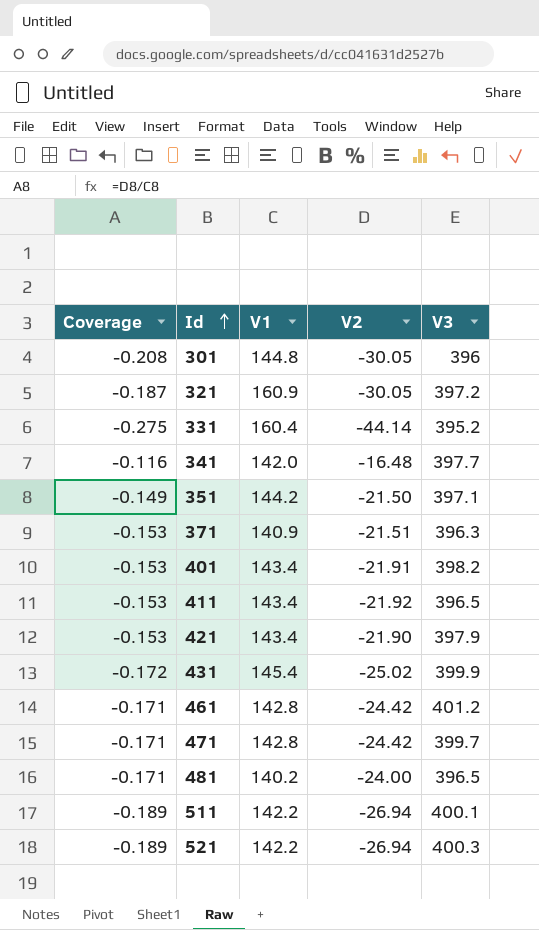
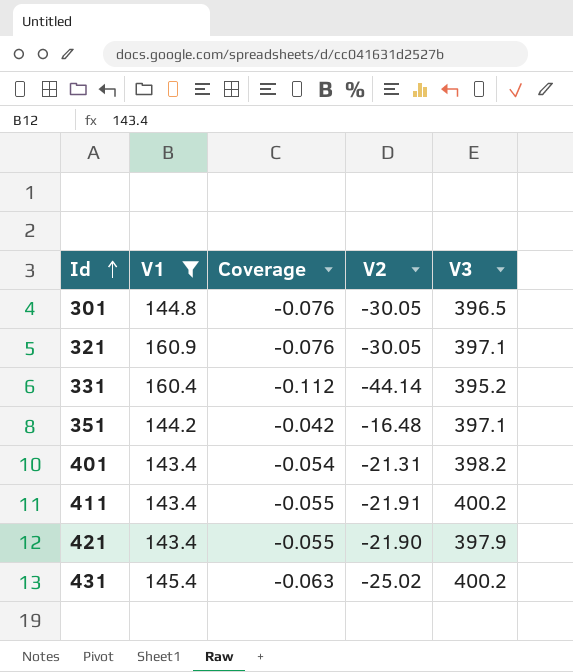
filter: none -> V1 >= 143.4
column Coverage | formula: [V2] / [V1] -> [V2] / [V3]
column Coverage | position: 1 -> 3
301 | V3: 396 -> 396.5
321 | V3: 397.2 -> 397.1
351 | V2: -21.50 -> -16.48
401 | V2: -21.91 -> -21.31
411 | V2: -21.92 -> -21.91
411 | V3: 396.5 -> 400.2
431 | V3: 399.9 -> 400.2

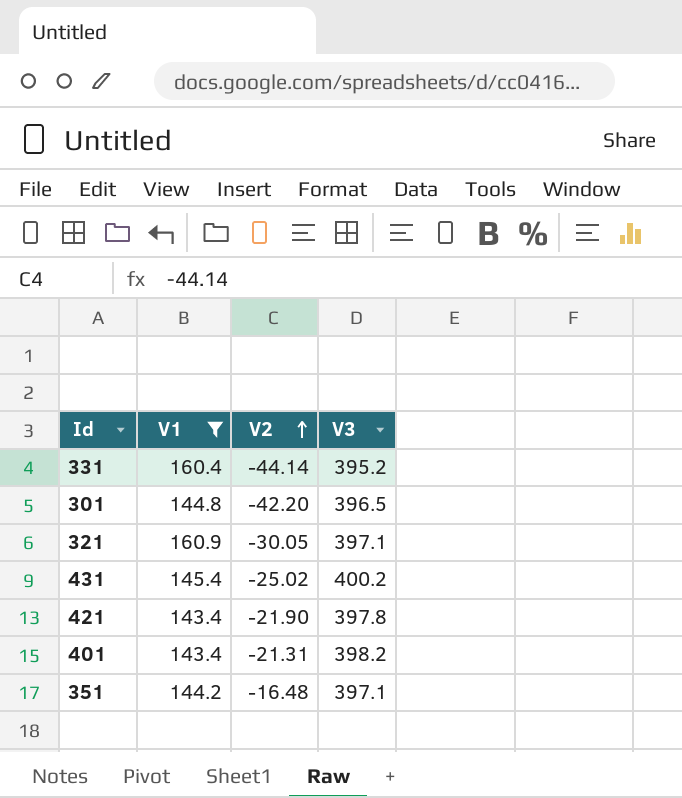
row order: Id ascending -> V2 ascending
column Coverage | formula: [V2] / [V3] -> none
row 411: 143.4 | -0.055 | -21.91 | 400.2 -> none
301 | V2: -30.05 -> -42.20
421 | V3: 397.9 -> 397.8

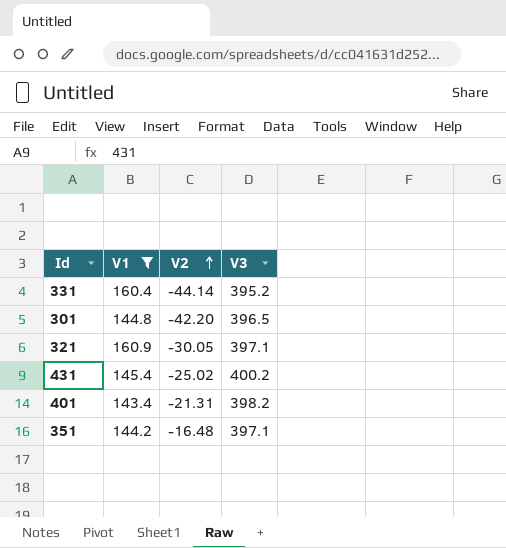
row 421: 143.4 | -21.90 | 397.8 -> none

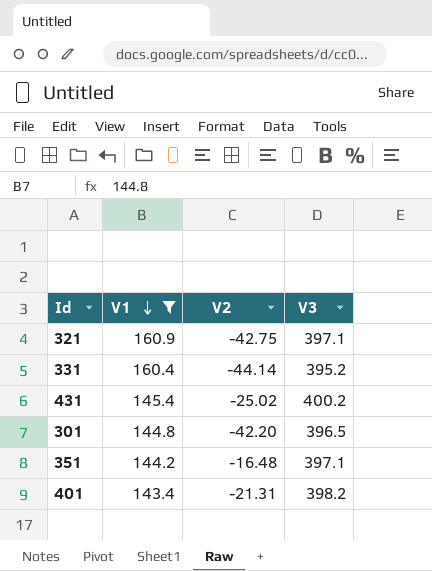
row order: V2 ascending -> V1 descending
321 | V2: -30.05 -> -42.75

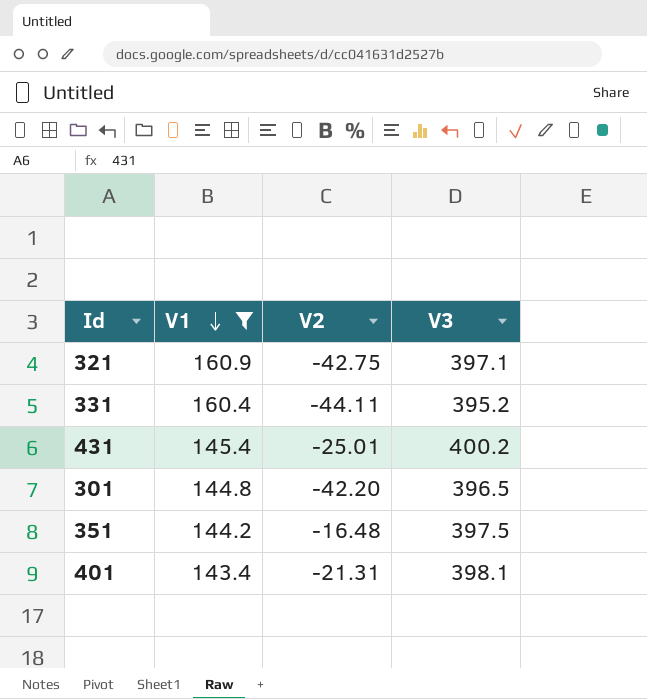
331 | V2: -44.14 -> -44.11
431 | V2: -25.02 -> -25.01
351 | V3: 397.1 -> 397.5
401 | V3: 398.2 -> 398.1

